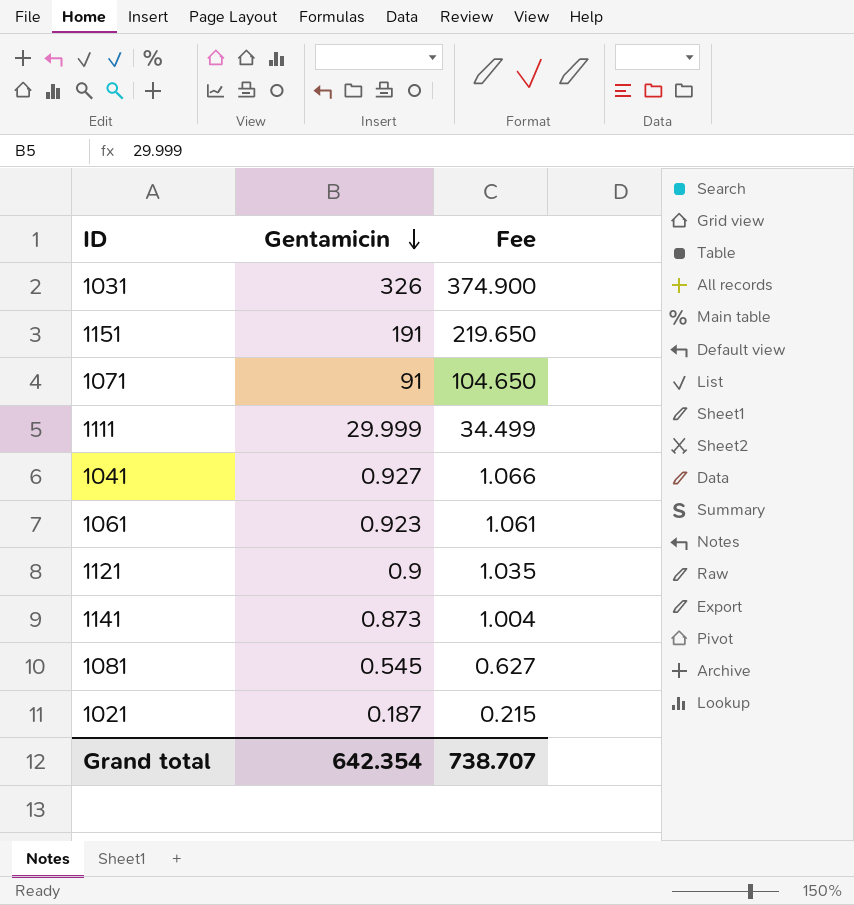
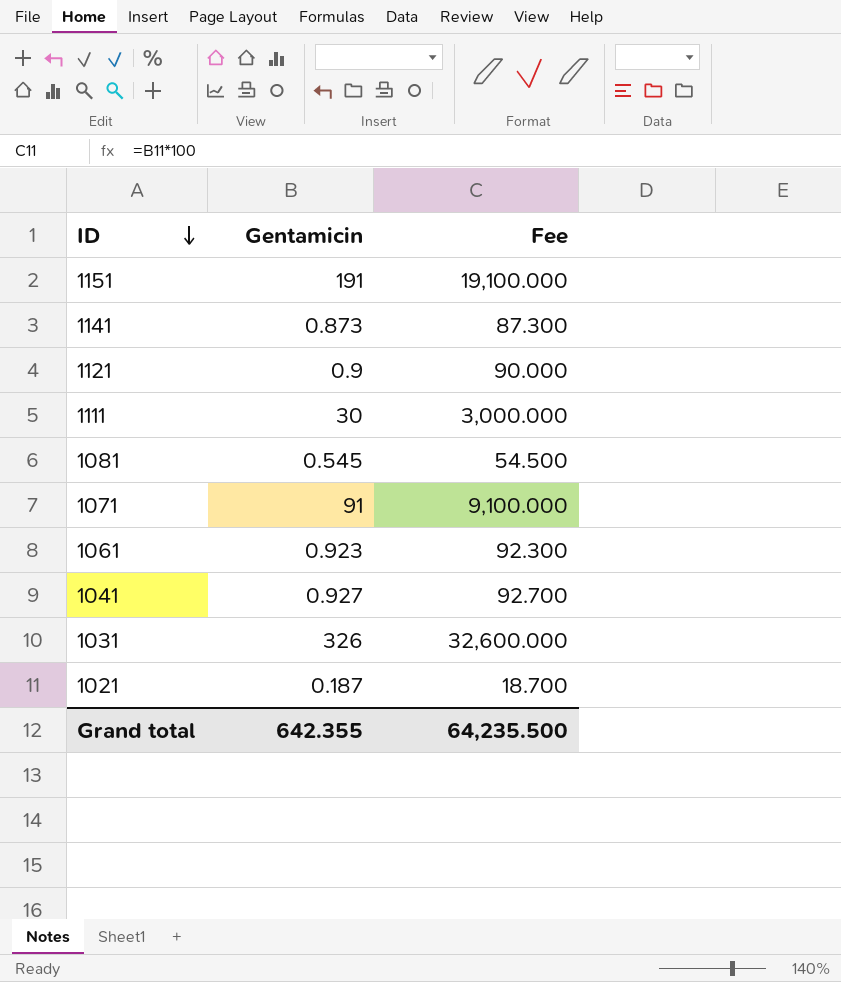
row order: Gentamicin descending -> ID descending
column Fee | formula: [Gentamicin] * 1.15 -> [Gentamicin] * 100
1111 | Gentamicin: 29.999 -> 30
Grand total | Gentamicin: 642.354 -> 642.355
Grand total | Fee: 738.707 -> 64,235.500

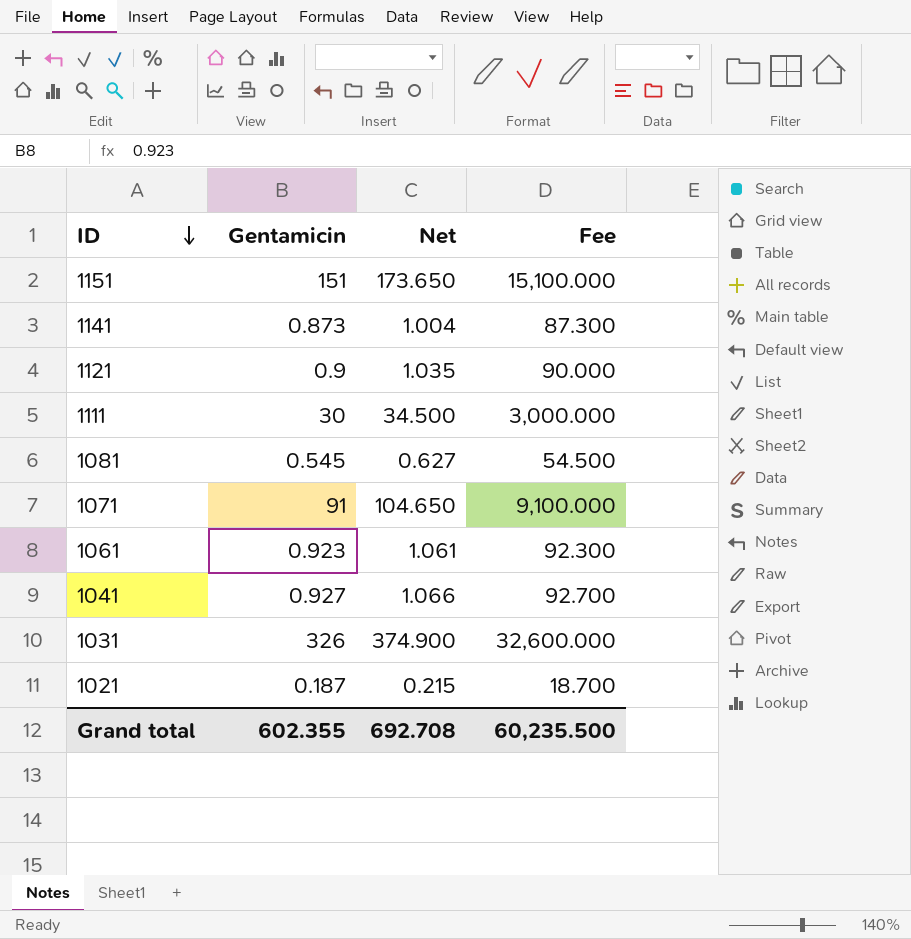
column Net | formula: none -> [Gentamicin] * 1.15
1151 | Gentamicin: 191 -> 151
1151 | Fee: 19,100.000 -> 15,100.000
Grand total | Gentamicin: 642.355 -> 602.355
Grand total | Fee: 64,235.500 -> 60,235.500

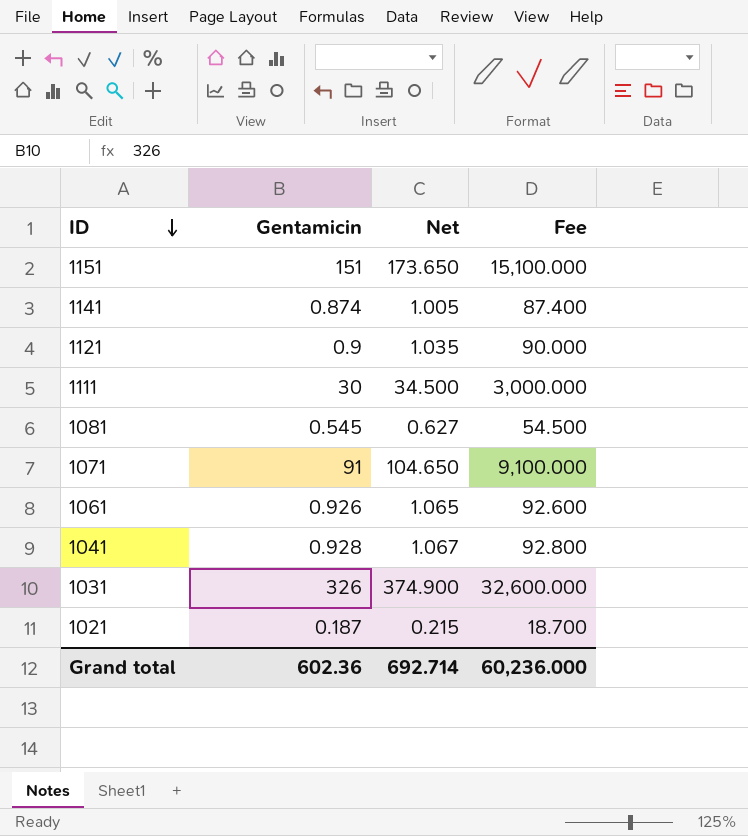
1141 | Gentamicin: 0.873 -> 0.874
1141 | Net: 1.004 -> 1.005
1141 | Fee: 87.300 -> 87.400
1061 | Gentamicin: 0.923 -> 0.926
1061 | Net: 1.061 -> 1.065
1061 | Fee: 92.300 -> 92.600
1041 | Gentamicin: 0.927 -> 0.928
1041 | Net: 1.066 -> 1.067
1041 | Fee: 92.700 -> 92.800
Grand total | Gentamicin: 602.355 -> 602.36
Grand total | Net: 692.708 -> 692.714
Grand total | Fee: 60,235.500 -> 60,236.000

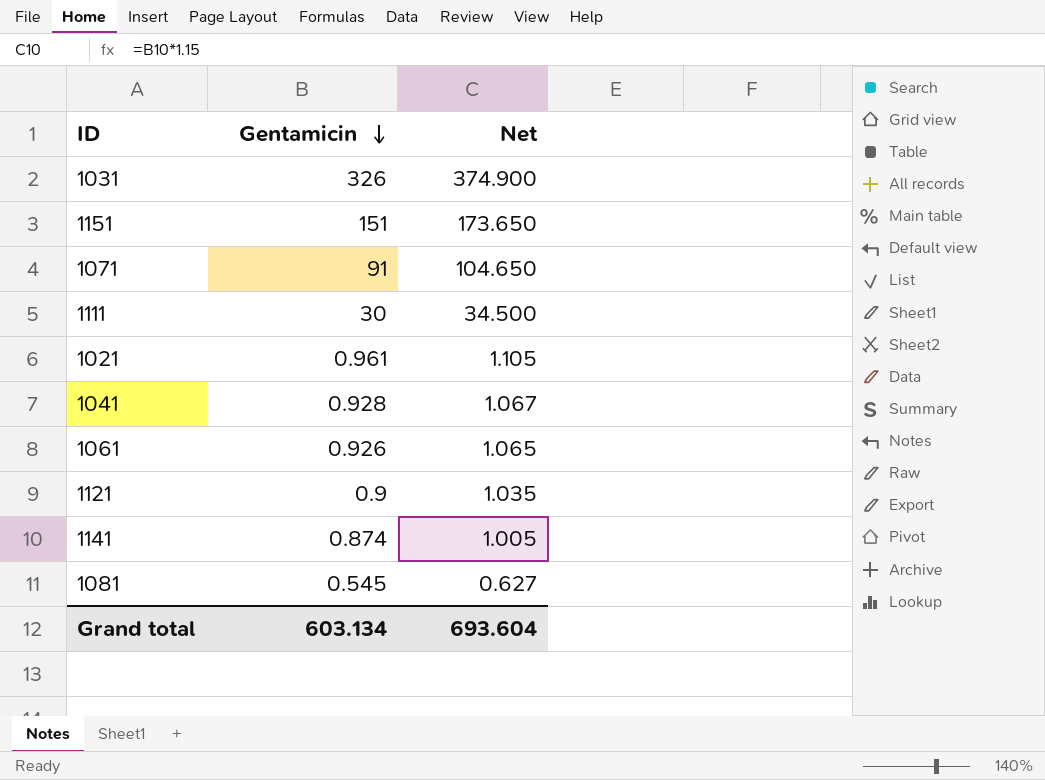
row order: ID descending -> Gentamicin descending
column Fee | formula: [Gentamicin] * 100 -> none
1021 | Gentamicin: 0.187 -> 0.961
1021 | Net: 0.215 -> 1.105
Grand total | Gentamicin: 602.36 -> 603.134
Grand total | Net: 692.714 -> 693.604

